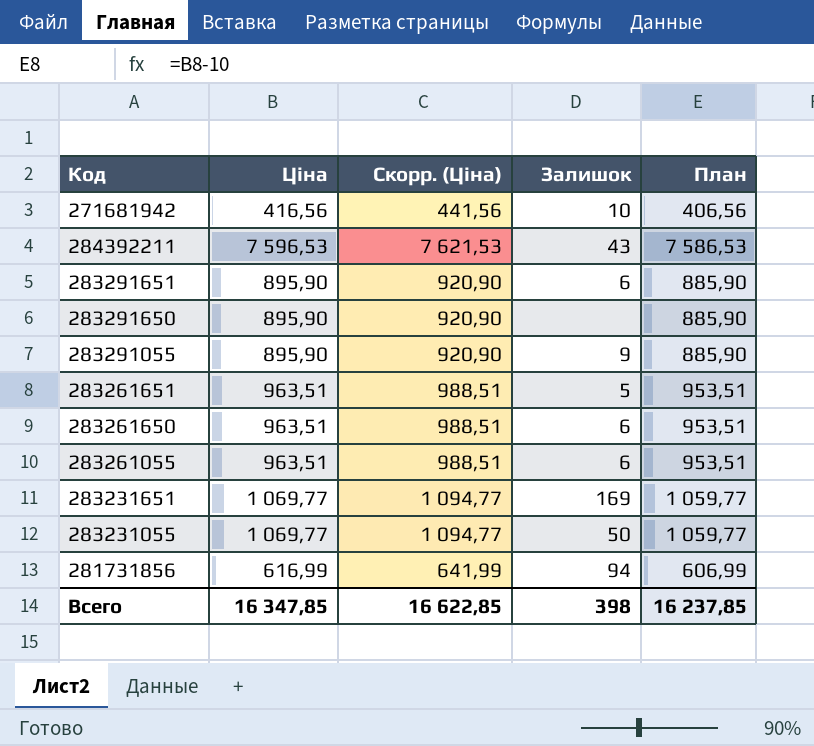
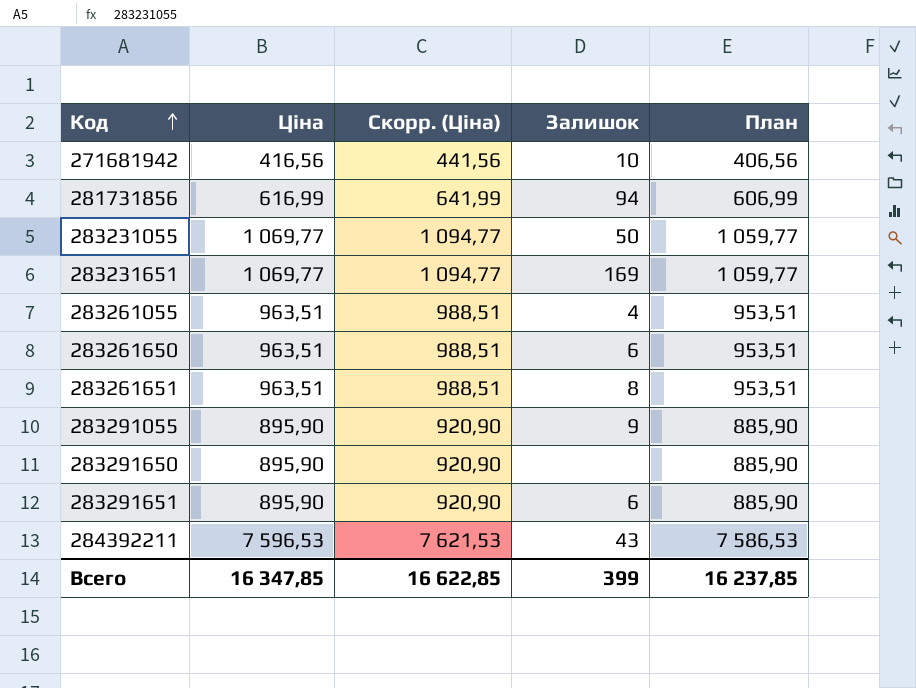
row order: none -> Код ascending
283261055 | Залишок: 6 -> 4
283261651 | Залишок: 5 -> 8
Всего | Залишок: 398 -> 399

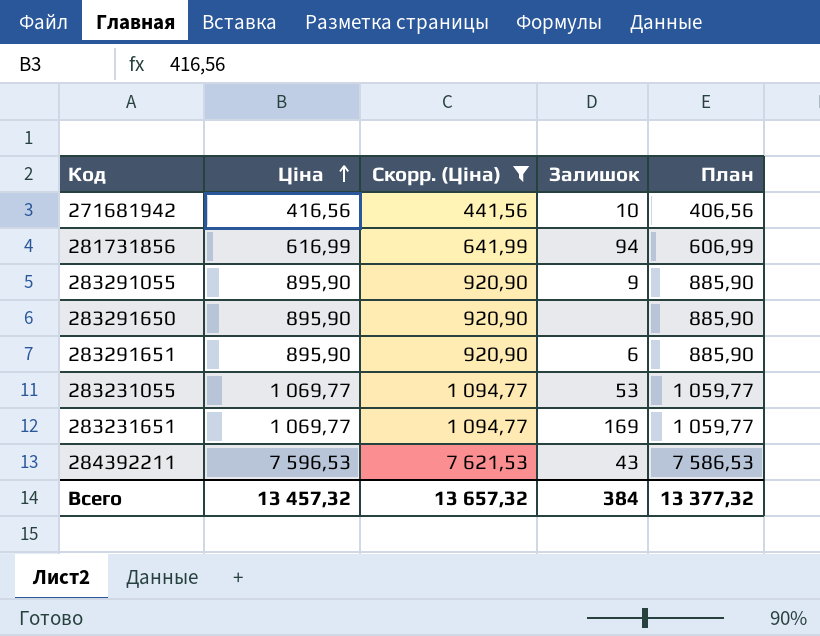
filter: none -> Скорр. (Ціна) != 988,51
row order: Код ascending -> Ціна ascending
283231055 | Залишок: 50 -> 53
Всего | Ціна: 16 347,85 -> 13 457,32
Всего | Скорр. (Ціна): 16 622,85 -> 13 657,32
Всего | Залишок: 399 -> 384
Всего | План: 16 237,85 -> 13 377,32

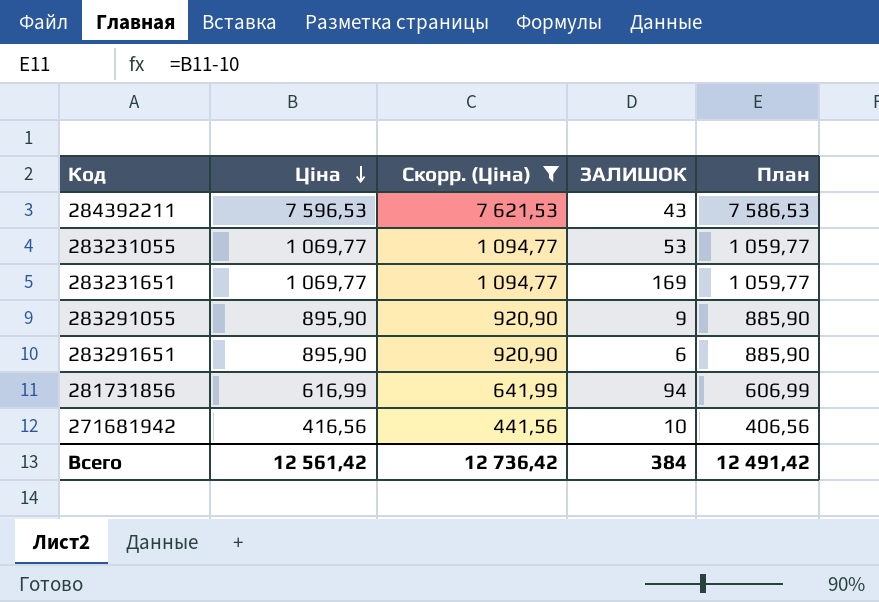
row order: Ціна ascending -> Ціна descending
column name: Залишок -> ЗАЛИШОК
row 283291650: 895,90 | 920,90 | none | 885,90 -> none
Всего | Ціна: 13 457,32 -> 12 561,42
Всего | Скорр. (Ціна): 13 657,32 -> 12 736,42
Всего | План: 13 377,32 -> 12 491,42

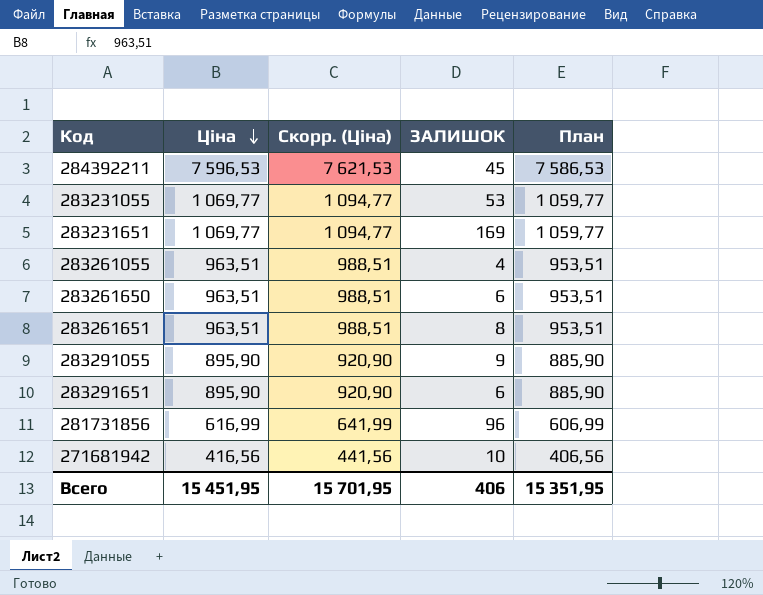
filter: Скорр. (Ціна) != 988,51 -> none
284392211 | ЗАЛИШОК: 43 -> 45
281731856 | ЗАЛИШОК: 94 -> 96
Всего | Ціна: 12 561,42 -> 15 451,95
Всего | Скорр. (Ціна): 12 736,42 -> 15 701,95
Всего | ЗАЛИШОК: 384 -> 406
Всего | План: 12 491,42 -> 15 351,95

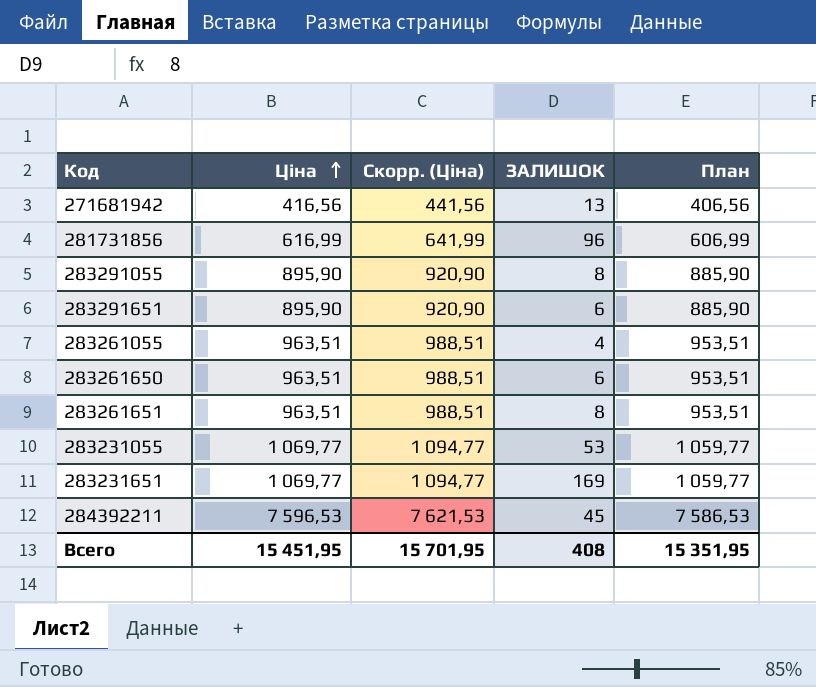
row order: Ціна descending -> Ціна ascending
271681942 | ЗАЛИШОК: 10 -> 13
283291055 | ЗАЛИШОК: 9 -> 8
Всего | ЗАЛИШОК: 406 -> 408

